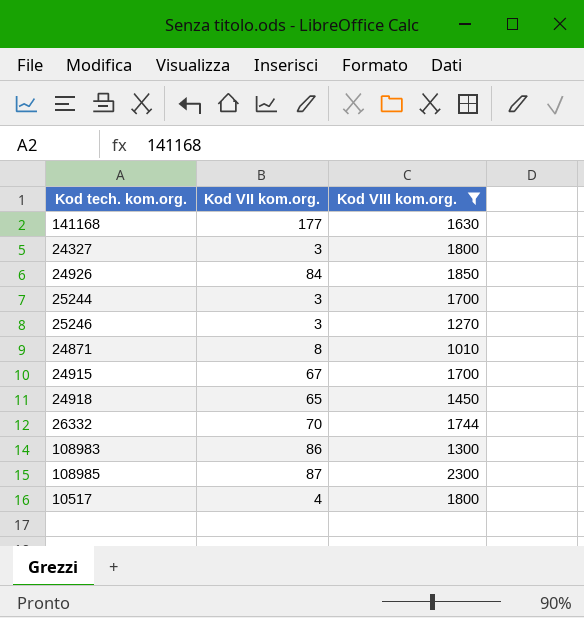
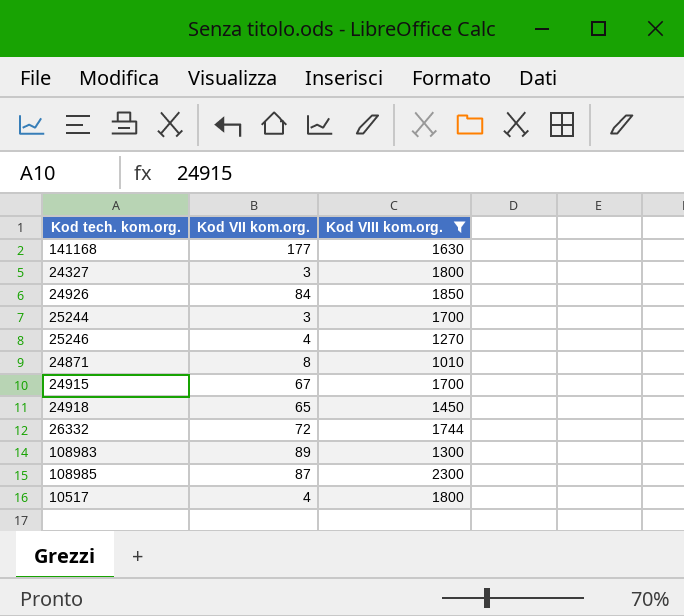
25246 | Kod VII kom.org.: 3 -> 4
26332 | Kod VII kom.org.: 70 -> 72
108983 | Kod VII kom.org.: 86 -> 89

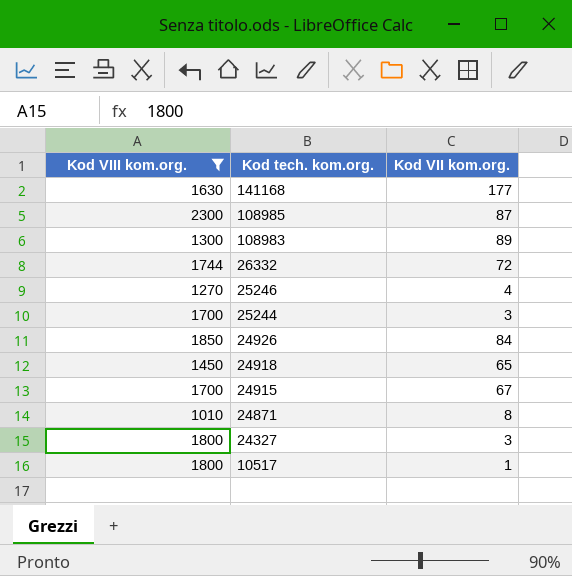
row order: none -> Kod tech. kom.org. descending
column Kod VIII kom.org. | position: 3 -> 1
10517 | Kod VII kom.org.: 4 -> 1

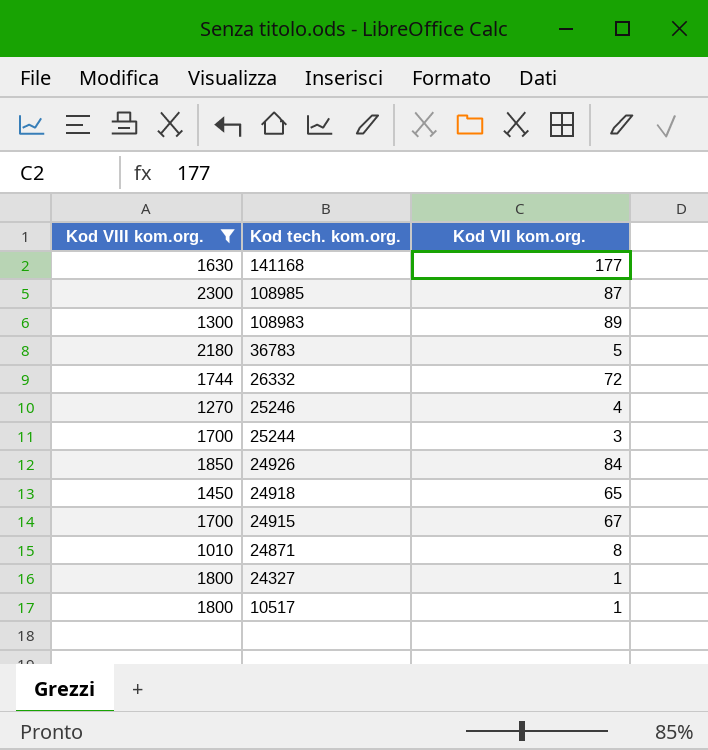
row 36783: none -> 2180 | 5
24327 | Kod VII kom.org.: 3 -> 1

